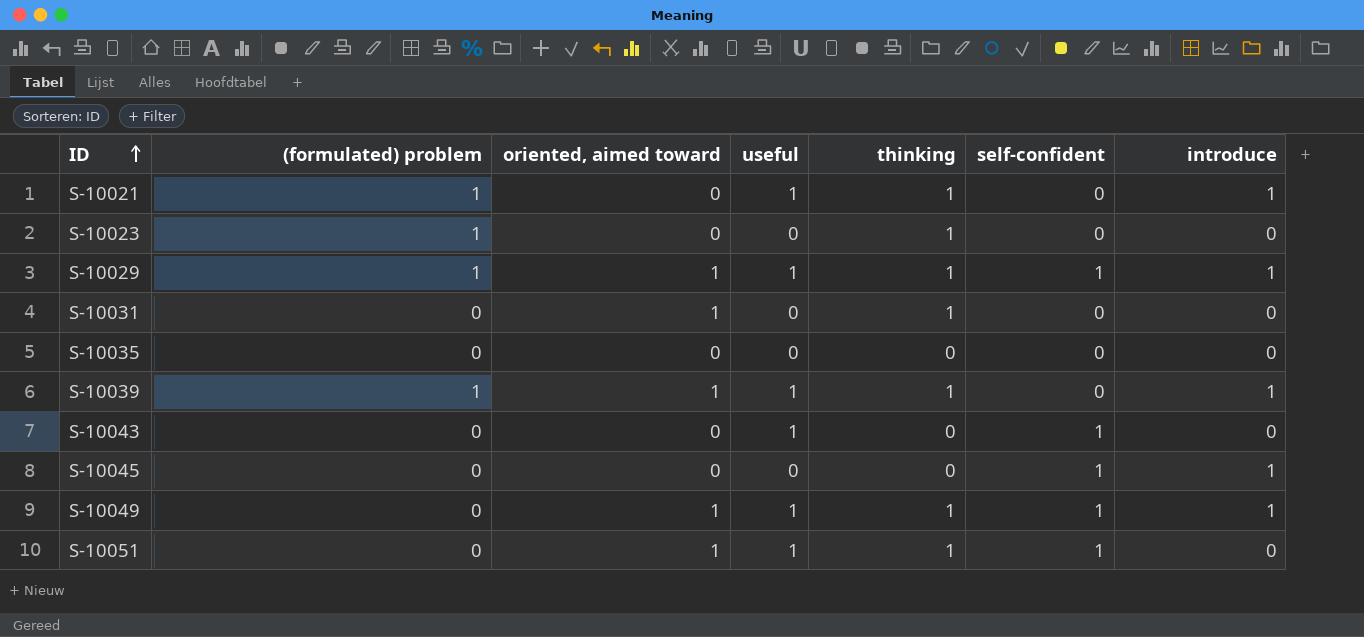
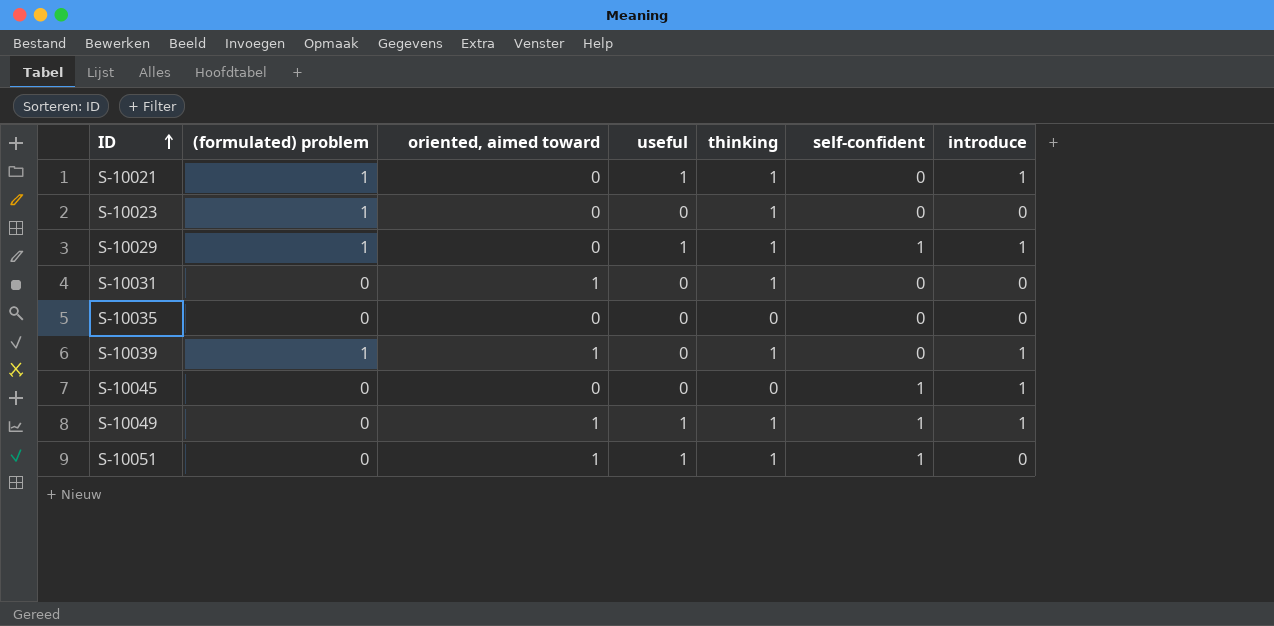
row S-10043: 0 | 0 | 1 | 0 | 1 | 0 -> none
S-10029 | oriented, aimed toward: 1 -> 0
S-10039 | useful: 1 -> 0

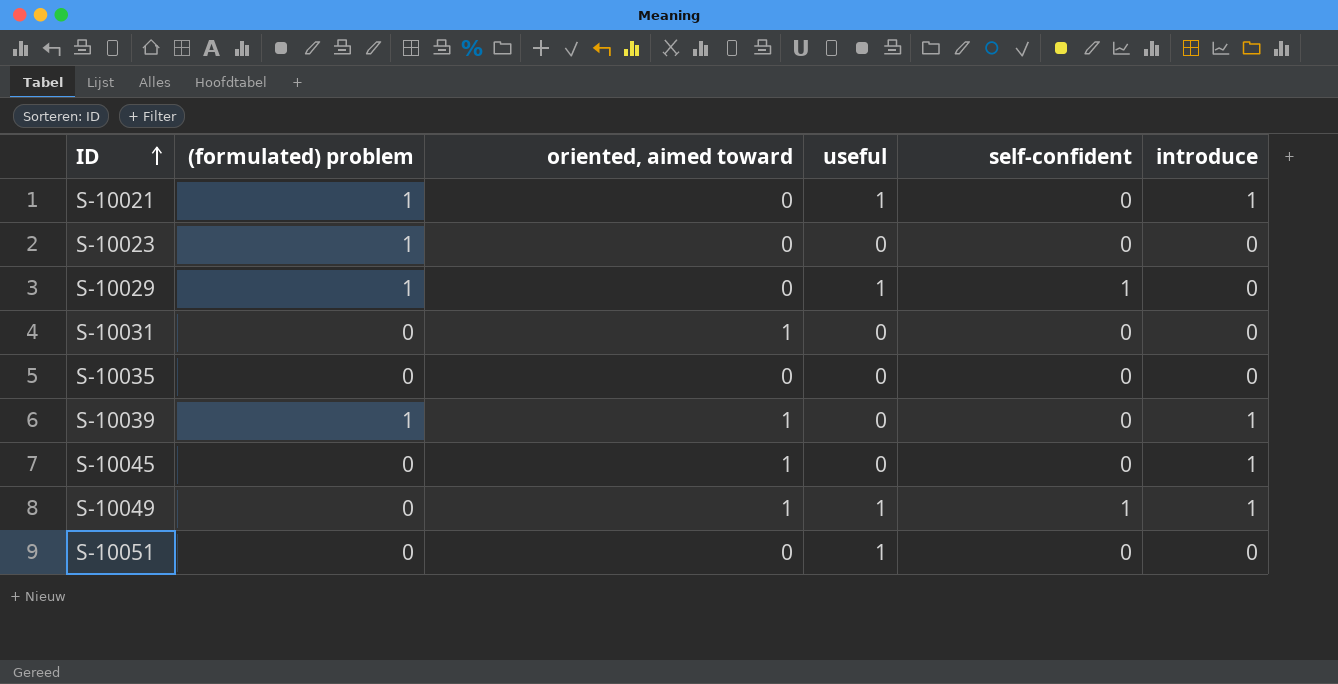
column thinking | position: 5 -> none
S-10029 | introduce: 1 -> 0
S-10045 | oriented, aimed toward: 0 -> 1
S-10045 | self-confident: 1 -> 0
S-10051 | oriented, aimed toward: 1 -> 0
S-10051 | self-confident: 1 -> 0

